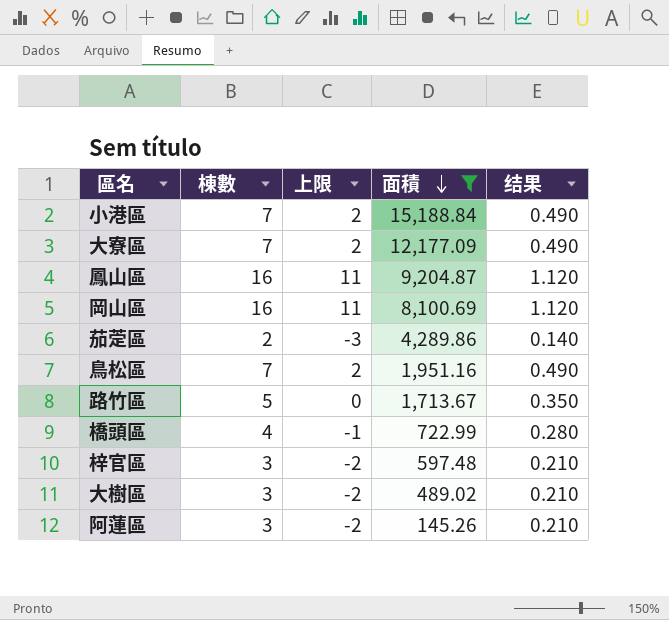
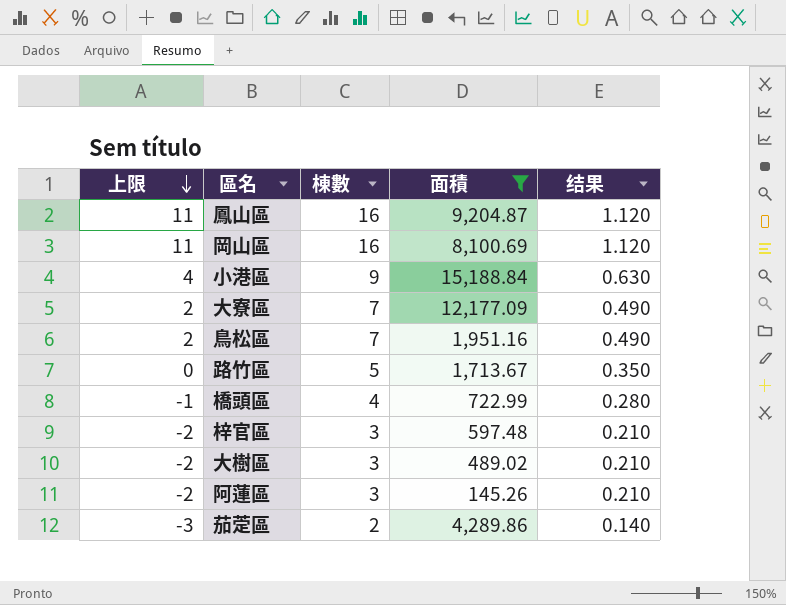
row order: 面積 descending -> 上限 descending
column 上限 | position: 3 -> 1
小港區 | 上限: 2 -> 4
小港區 | 棟數: 7 -> 9
小港區 | 结果: 0.490 -> 0.630

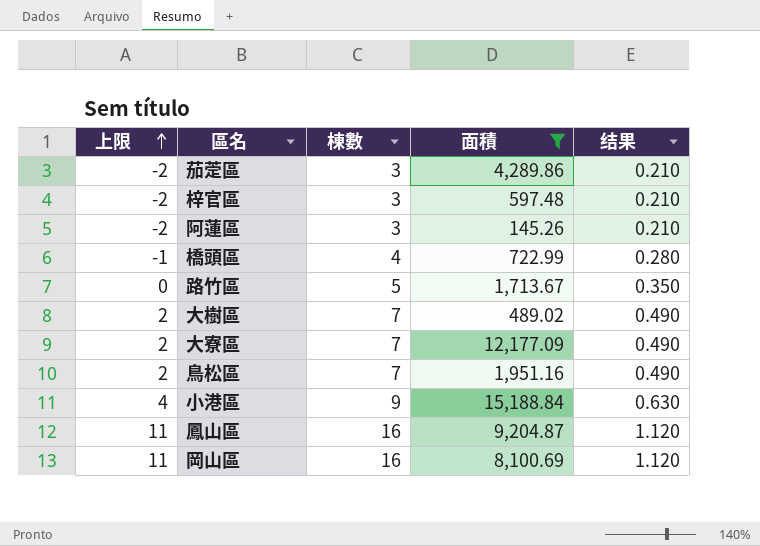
row order: 上限 descending -> 上限 ascending
茄萣區 | 上限: -3 -> -2
茄萣區 | 棟數: 2 -> 3
茄萣區 | 结果: 0.140 -> 0.210
大樹區 | 上限: -2 -> 2
大樹區 | 棟數: 3 -> 7
大樹區 | 结果: 0.210 -> 0.490

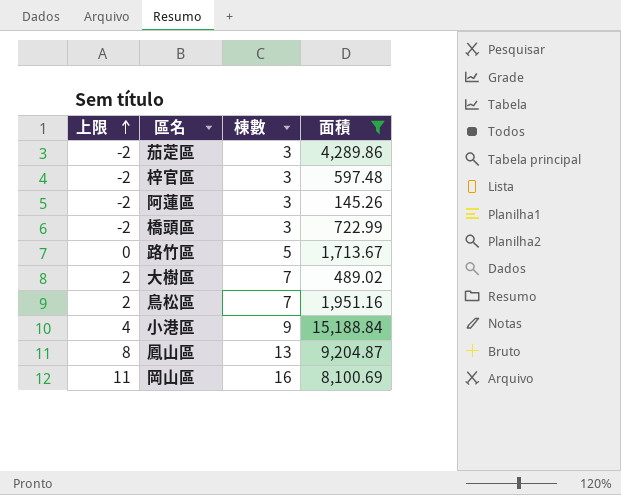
column 结果 | formula: [棟數] * 0.07 -> none
row 大寮區: 2 | 7 | 12,177.09 | 0.490 -> none
橋頭區 | 上限: -1 -> -2
橋頭區 | 棟數: 4 -> 3
鳳山區 | 上限: 11 -> 8
鳳山區 | 棟數: 16 -> 13

